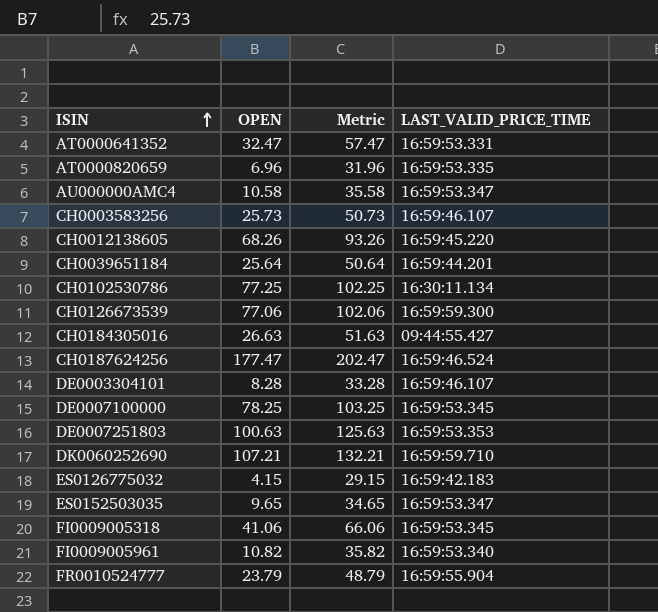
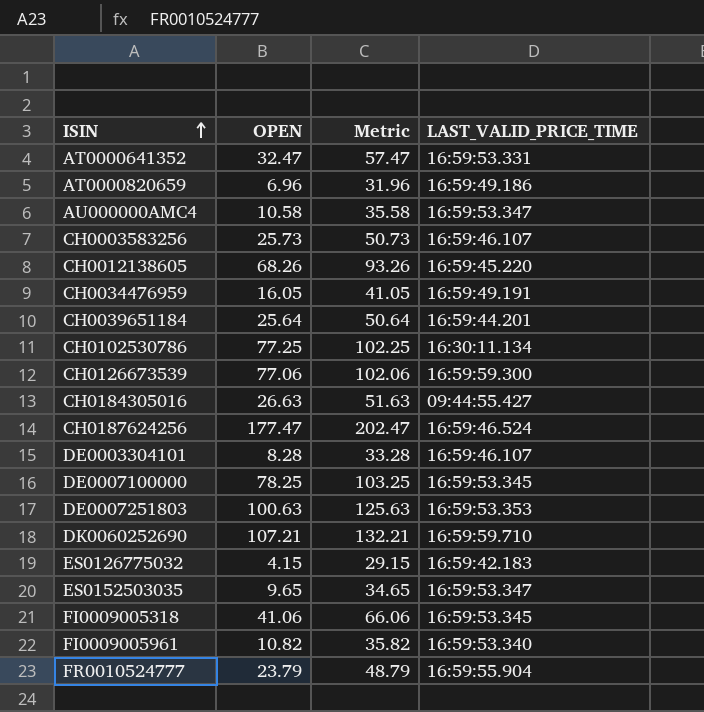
AT0000820659 | LAST_VALID_PRICE_TIME: 16:59:53.335 -> 16:59:49.186
row CH0034476959: none -> 16.05 | 41.05 | 16:59:49.191

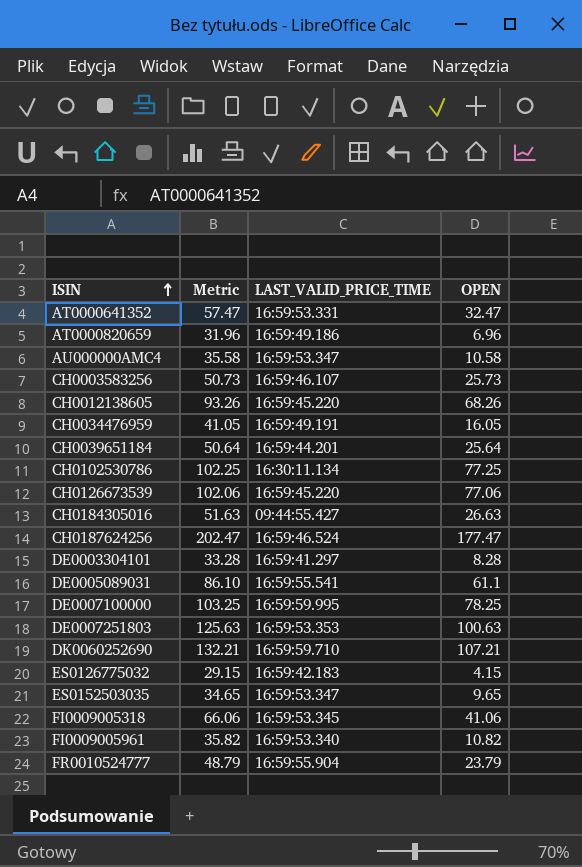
column OPEN | position: 2 -> 4
CH0126673539 | LAST_VALID_PRICE_TIME: 16:59:59.300 -> 16:59:45.220
DE0003304101 | LAST_VALID_PRICE_TIME: 16:59:46.107 -> 16:59:41.297
row DE0005089031: none -> 86.10 | 16:59:55.541 | 61.1
DE0007100000 | LAST_VALID_PRICE_TIME: 16:59:53.345 -> 16:59:59.995

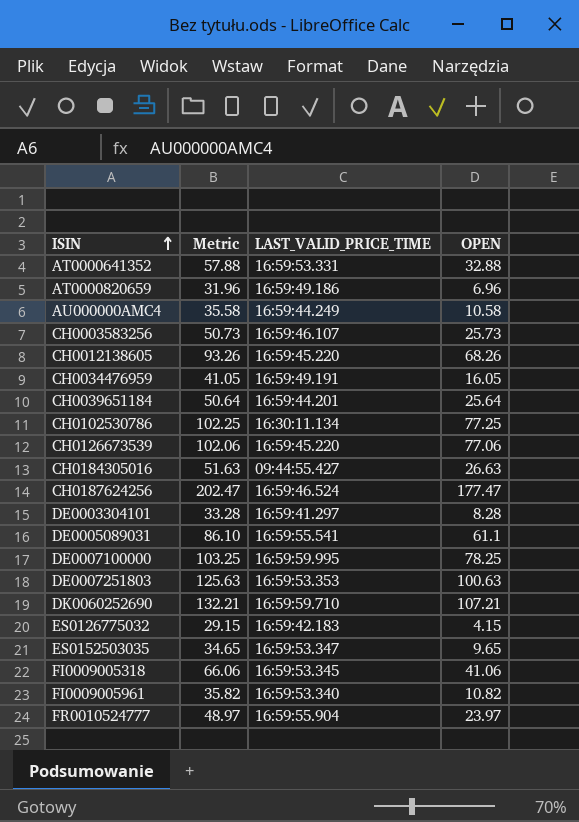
AT0000641352 | Metric: 57.47 -> 57.88
AT0000641352 | OPEN: 32.47 -> 32.88
AU000000AMC4 | LAST_VALID_PRICE_TIME: 16:59:53.347 -> 16:59:44.249
FR0010524777 | Metric: 48.79 -> 48.97
FR0010524777 | OPEN: 23.79 -> 23.97

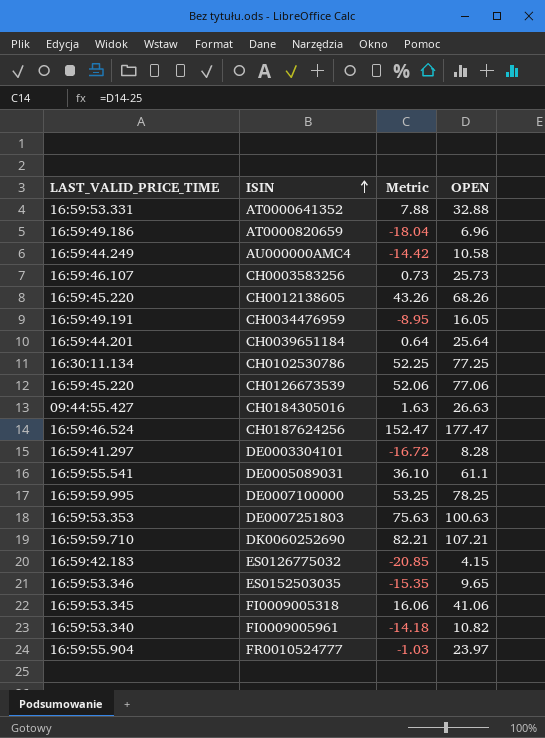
column LAST_VALID_PRICE_TIME | position: 3 -> 1
column Metric | formula: [OPEN] + 25 -> [OPEN] - 25
ES0152503035 | LAST_VALID_PRICE_TIME: 16:59:53.347 -> 16:59:53.346

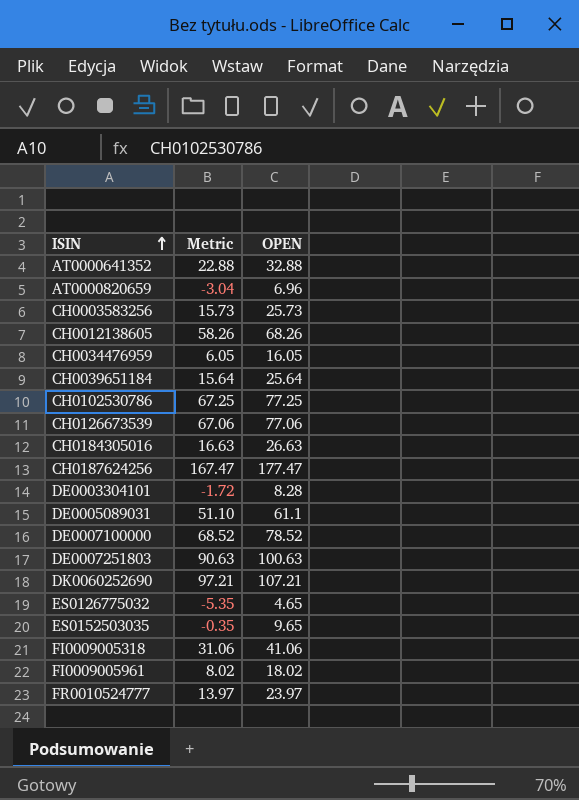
column LAST_VALID_PRICE_TIME | position: 1 -> none
column Metric | formula: [OPEN] - 25 -> [OPEN] - 10
row AU000000AMC4: 16:59:44.249 | -14.42 | 10.58 -> none
DE0007100000 | OPEN: 78.25 -> 78.52
ES0126775032 | OPEN: 4.15 -> 4.65
FI0009005961 | OPEN: 10.82 -> 18.02

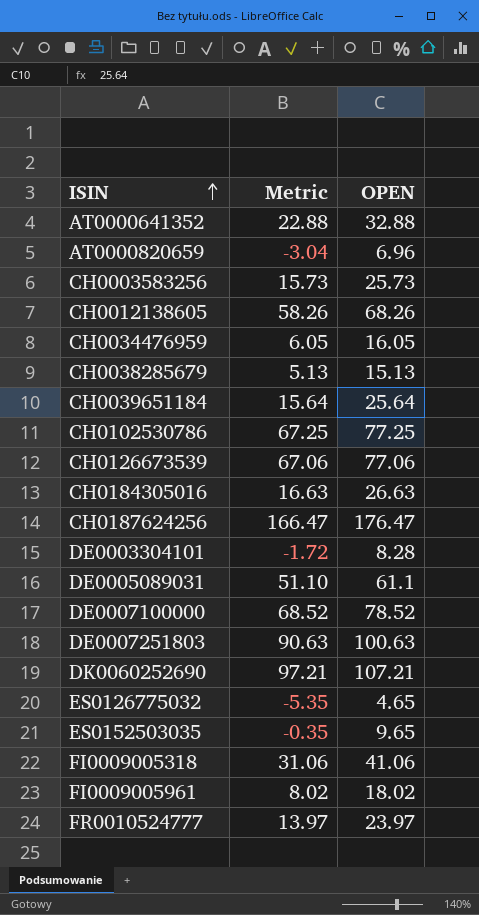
row CH0038285679: none -> 5.13 | 15.13
CH0187624256 | Metric: 167.47 -> 166.47
CH0187624256 | OPEN: 177.47 -> 176.47

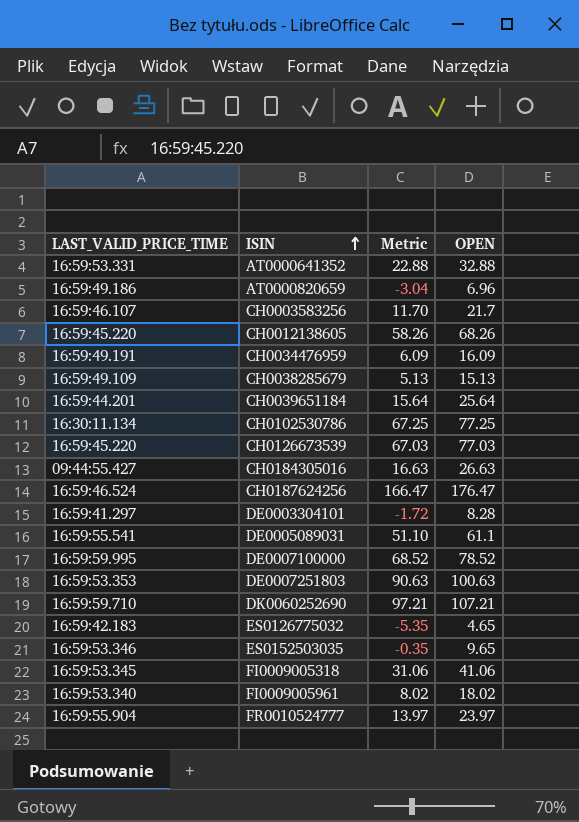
column LAST_VALID_PRICE_TIME | position: none -> 1
CH0003583256 | Metric: 15.73 -> 11.70
CH0003583256 | OPEN: 25.73 -> 21.7
CH0034476959 | Metric: 6.05 -> 6.09
CH0034476959 | OPEN: 16.05 -> 16.09
CH0126673539 | Metric: 67.06 -> 67.03
CH0126673539 | OPEN: 77.06 -> 77.03

